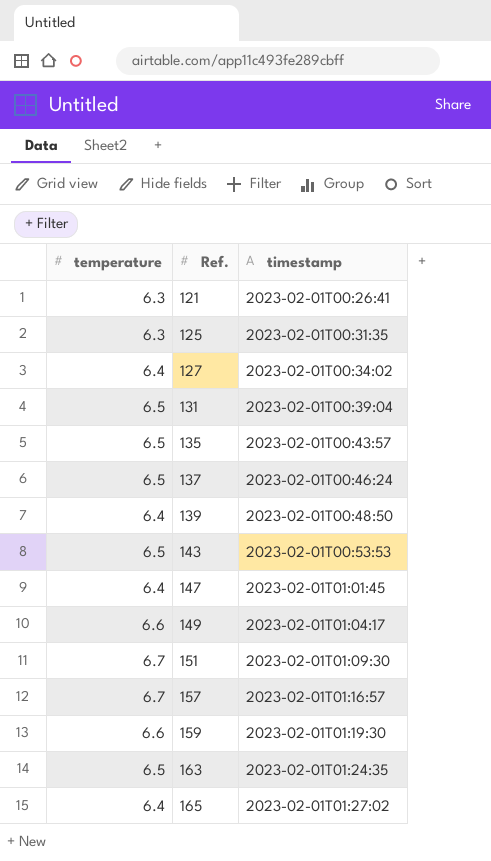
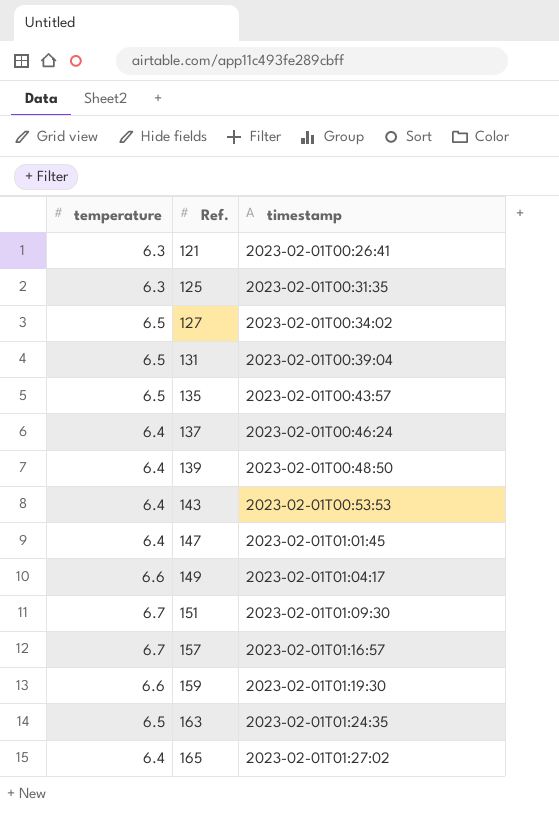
127 | temperature: 6.4 -> 6.5
137 | temperature: 6.5 -> 6.4
143 | temperature: 6.5 -> 6.4

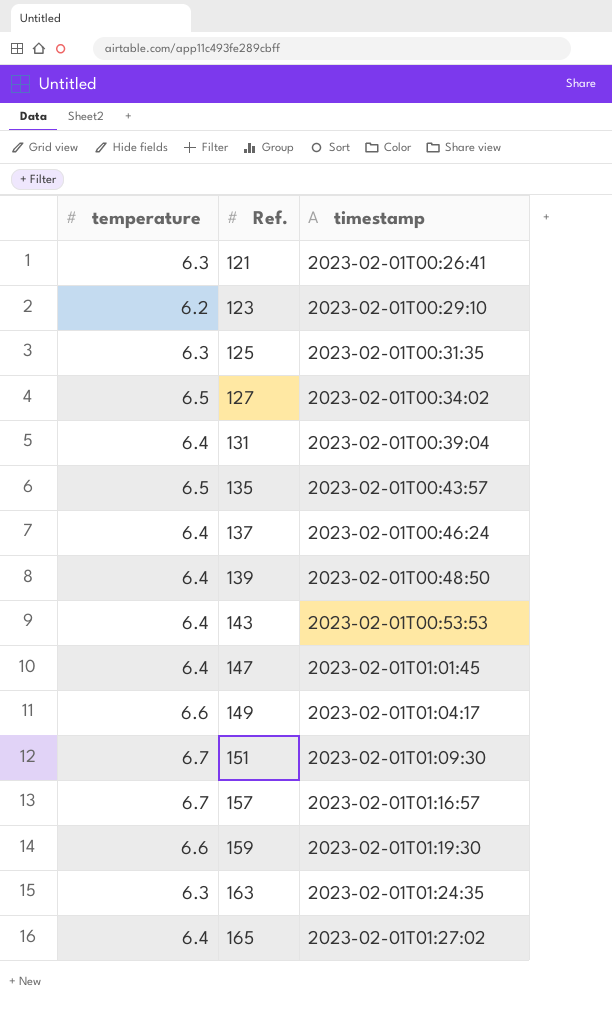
row 123: none -> 6.2 | 2023-02-01T00:29:10
131 | temperature: 6.5 -> 6.4
163 | temperature: 6.5 -> 6.3

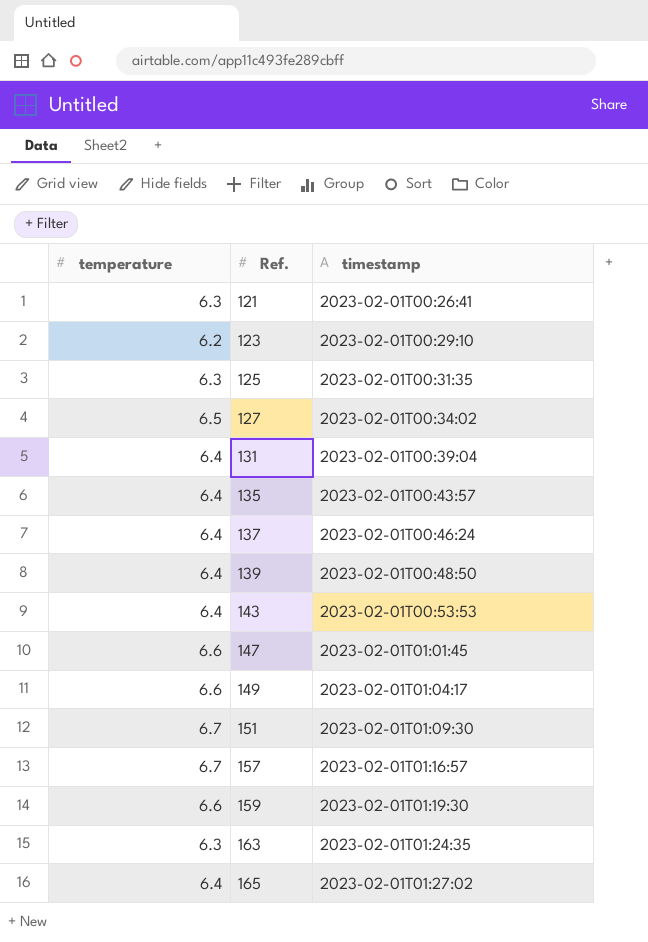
135 | temperature: 6.5 -> 6.4
147 | temperature: 6.4 -> 6.6

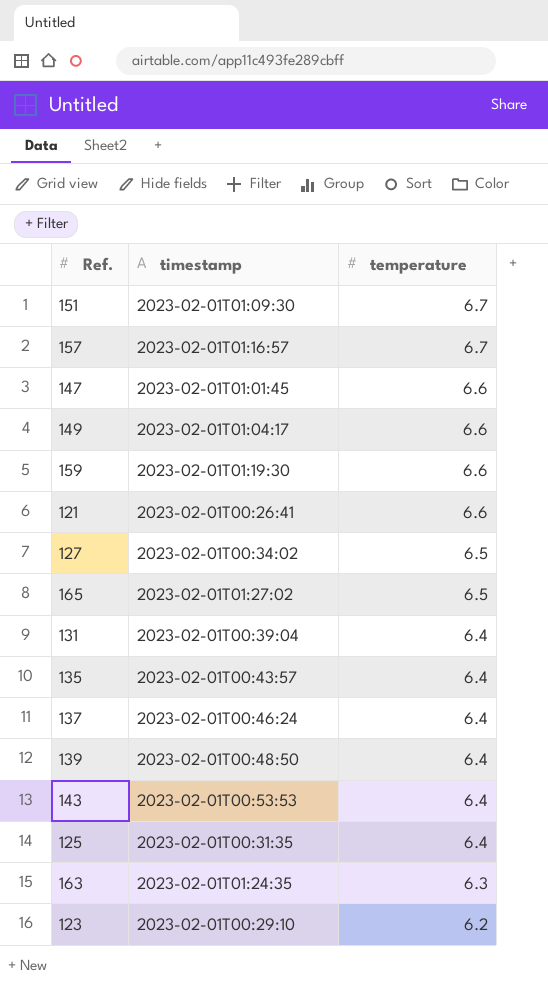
row order: Ref. ascending -> temperature descending
column temperature | position: 1 -> 3
121 | temperature: 6.3 -> 6.6
165 | temperature: 6.4 -> 6.5
125 | temperature: 6.3 -> 6.4

